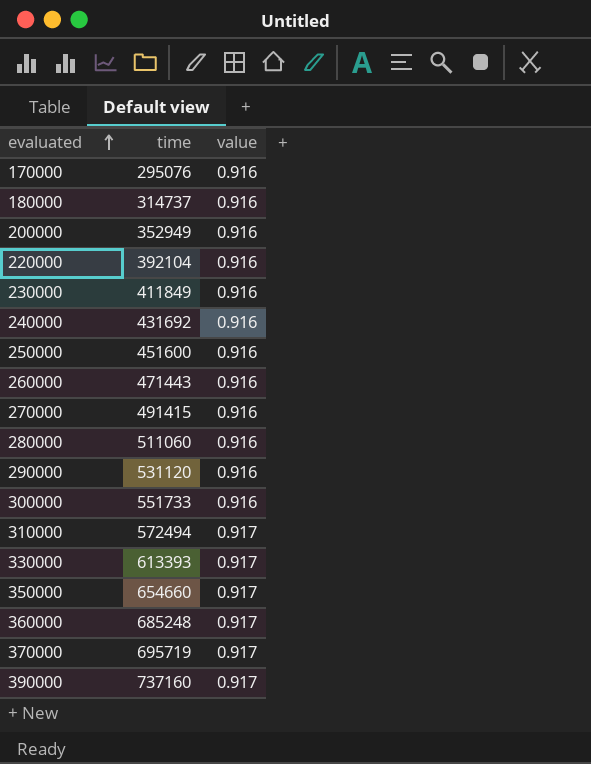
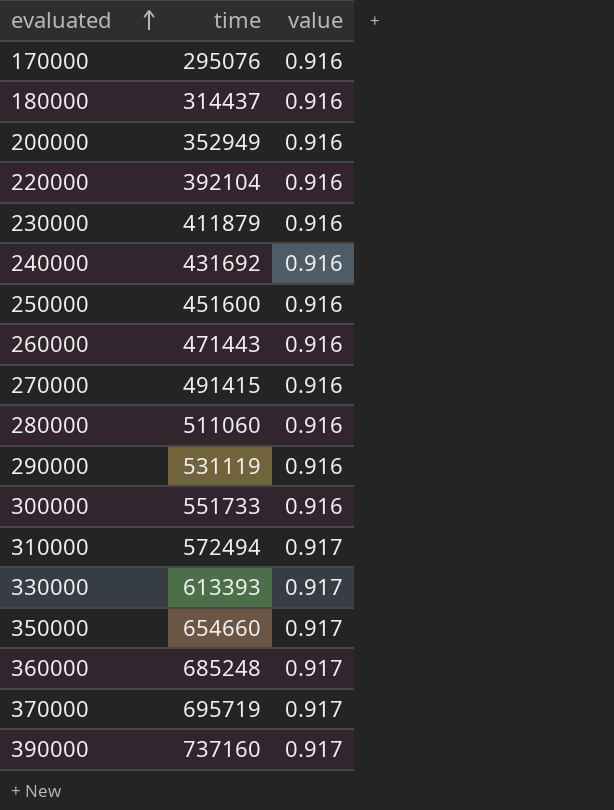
180000 | time: 314737 -> 314437
230000 | time: 411849 -> 411879
290000 | time: 531120 -> 531119

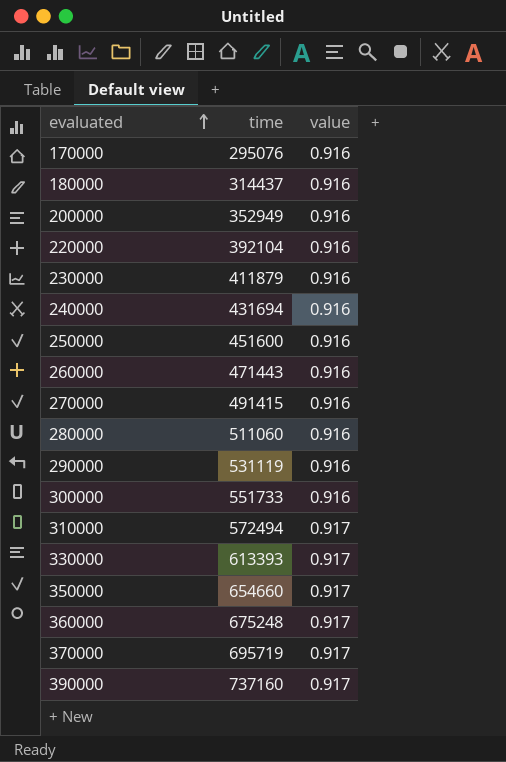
240000 | time: 431692 -> 431694
360000 | time: 685248 -> 675248

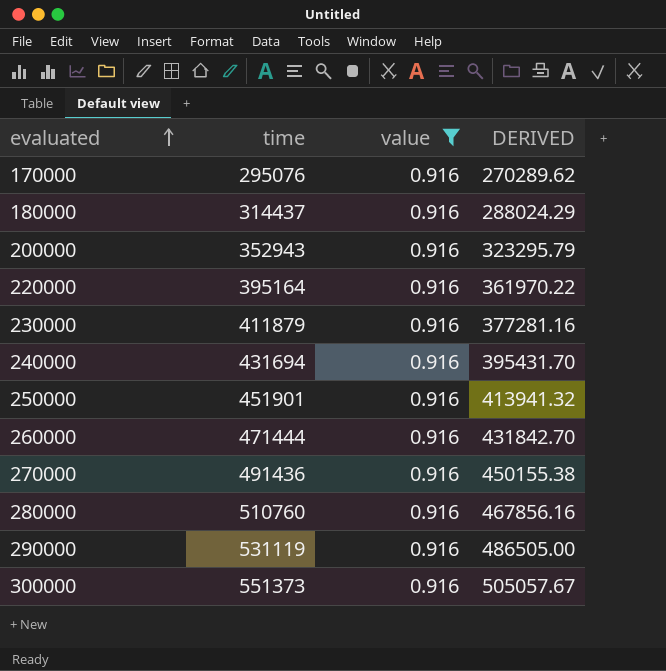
filter: none -> value = 0.916
column DERIVED | formula: none -> [time] * [value]
200000 | time: 352949 -> 352943
220000 | time: 392104 -> 395164
250000 | time: 451600 -> 451901
260000 | time: 471443 -> 471444
270000 | time: 491415 -> 491436
280000 | time: 511060 -> 510760
300000 | time: 551733 -> 551373

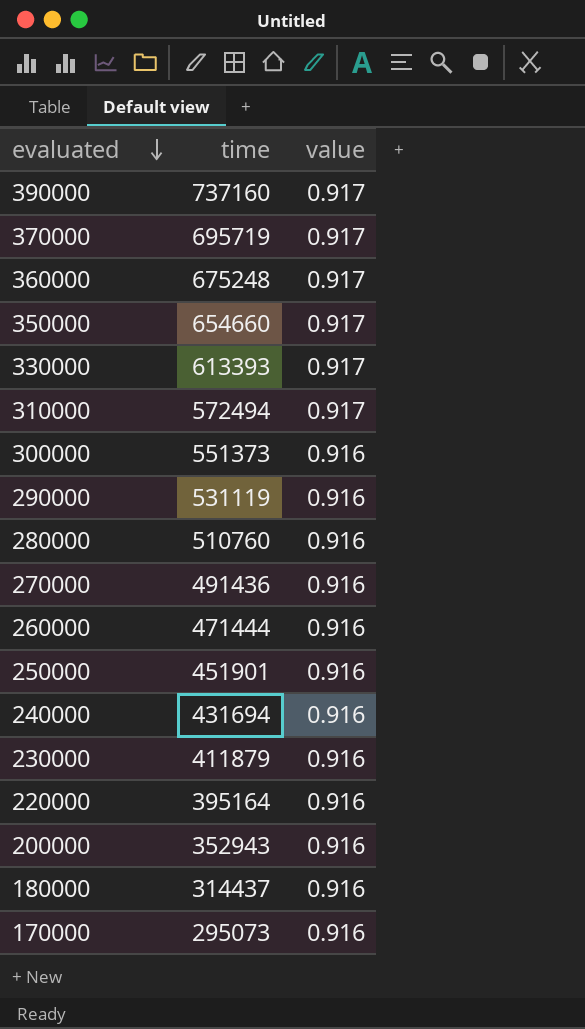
filter: value = 0.916 -> none
row order: evaluated ascending -> evaluated descending
column DERIVED | formula: [time] * [value] -> none
170000 | time: 295076 -> 295073

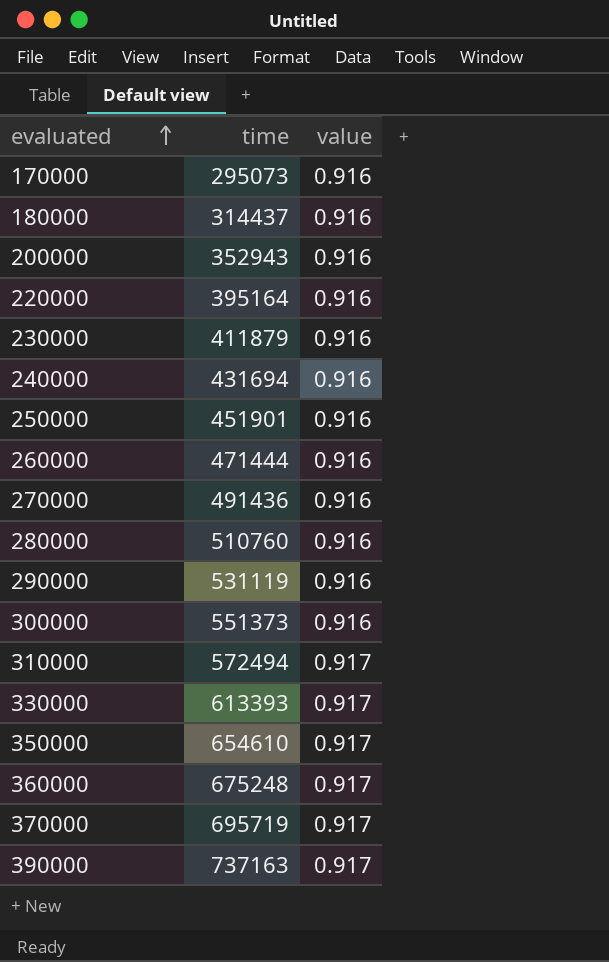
row order: evaluated descending -> evaluated ascending
350000 | time: 654660 -> 654610
390000 | time: 737160 -> 737163

